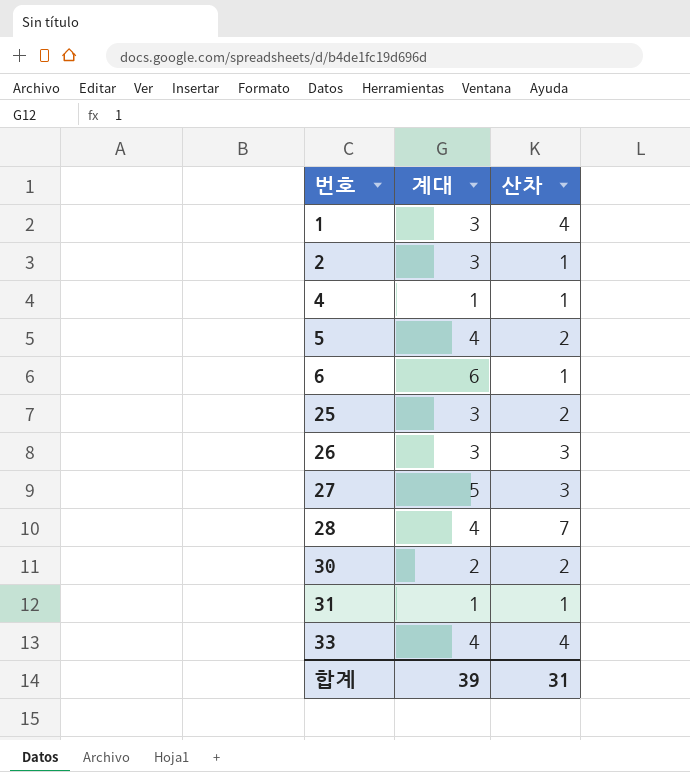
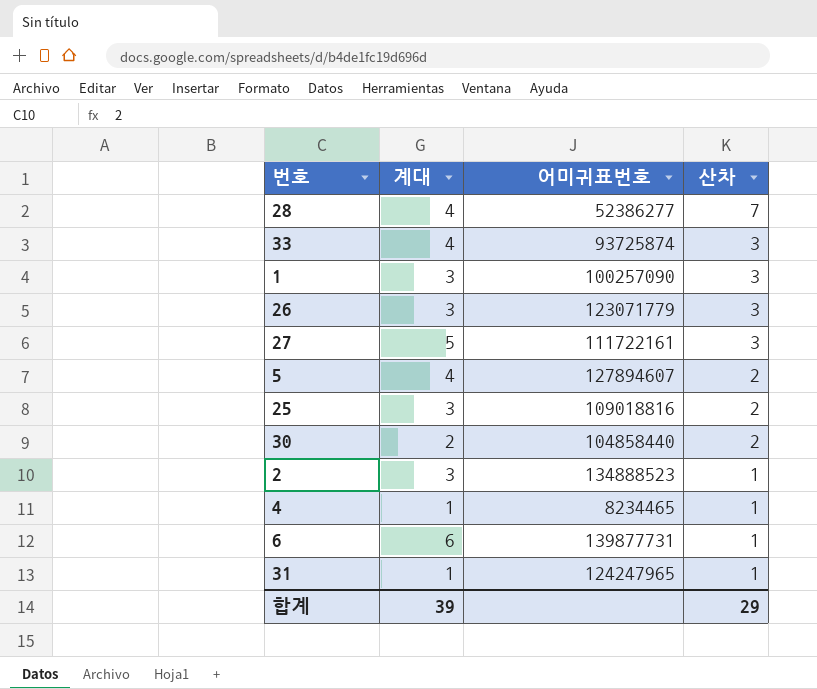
row order: 번호 ascending -> 산차 descending
column 어미귀표번호 | position: none -> 3
33 | 산차: 4 -> 3
1 | 산차: 4 -> 3
합계 | 산차: 31 -> 29

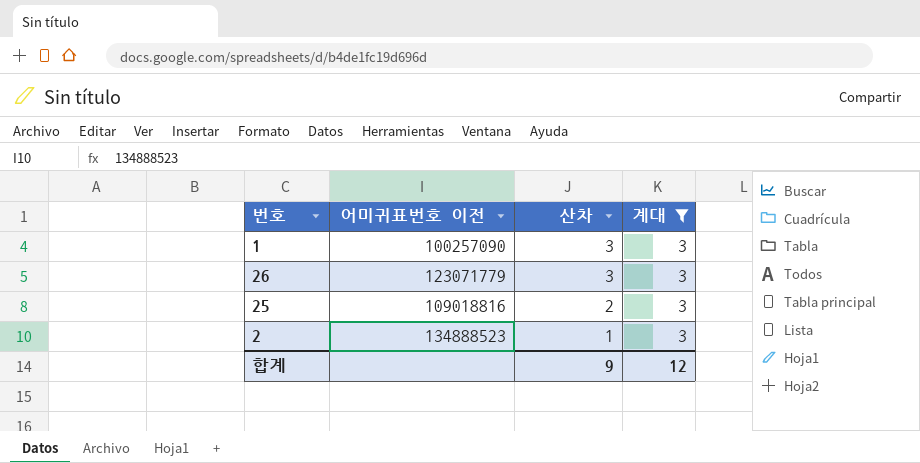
filter: none -> 계대 = 3
column name: 어미귀표번호 -> 어미귀표번호 이전
column 계대 | position: 2 -> 4
합계 | 산차: 29 -> 9
합계 | 계대: 39 -> 12

